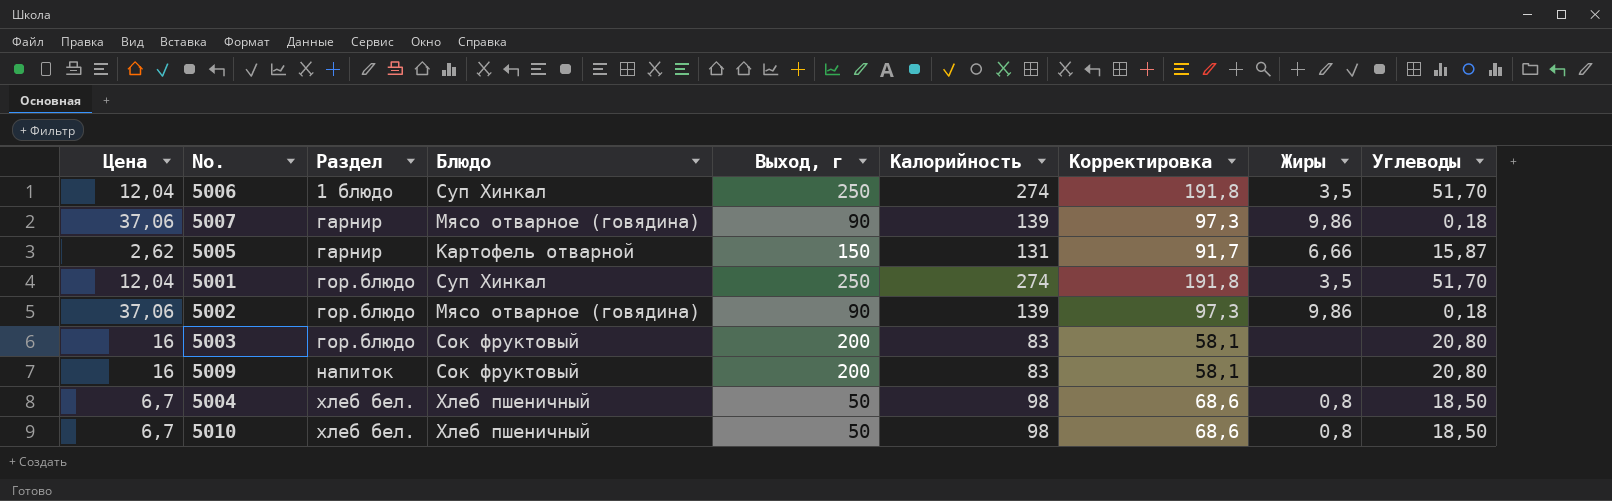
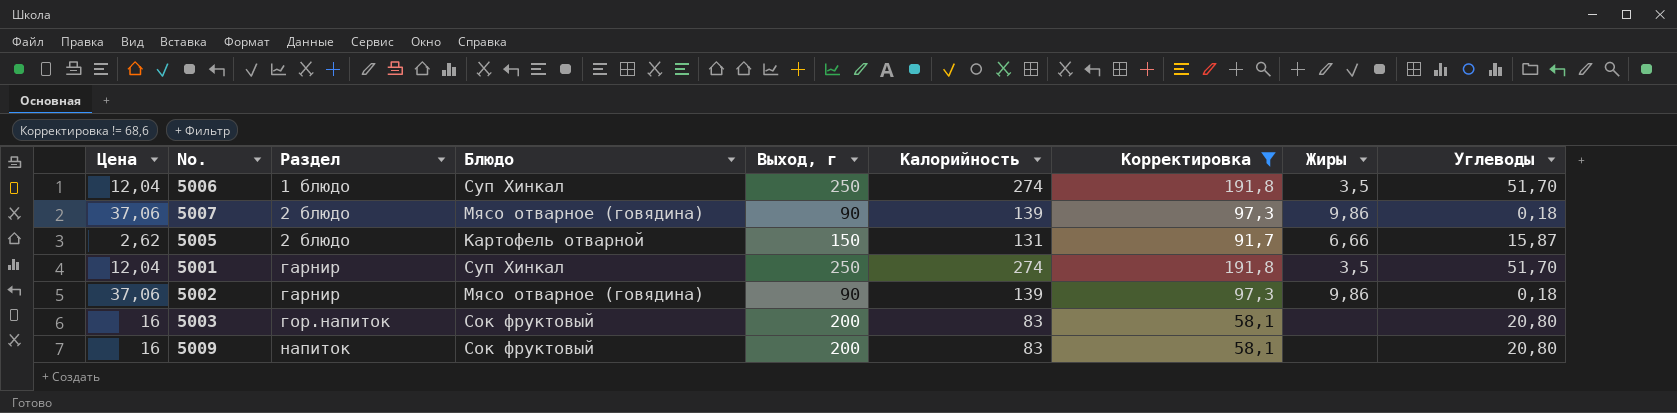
filter: none -> Корректировка != 68,6
5007 | Раздел: гарнир -> 2 блюдо
5005 | Раздел: гарнир -> 2 блюдо
5001 | Раздел: гор.блюдо -> гарнир
5002 | Раздел: гор.блюдо -> гарнир
5003 | Раздел: гор.блюдо -> гор.напиток

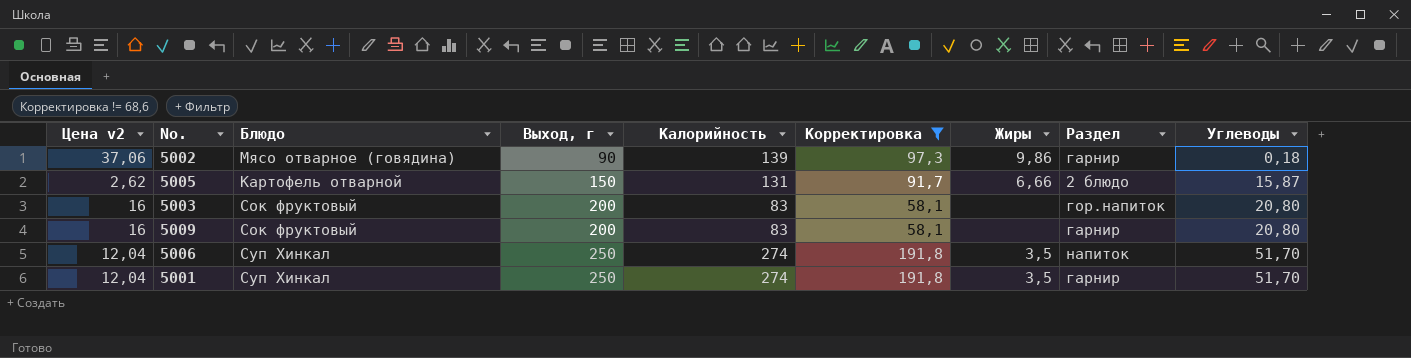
row order: Раздел ascending -> Выход, г ascending
column name: Цена -> Цена v2
column Раздел | position: 3 -> 8
row 5007: 37,06 | 2 блюдо | Мясо отварное (говядина) | 90 | 139 | 97,3 | 9,86 | 0,18 -> none
5009 | Раздел: напиток -> гарнир
5006 | Раздел: 1 блюдо -> напиток

